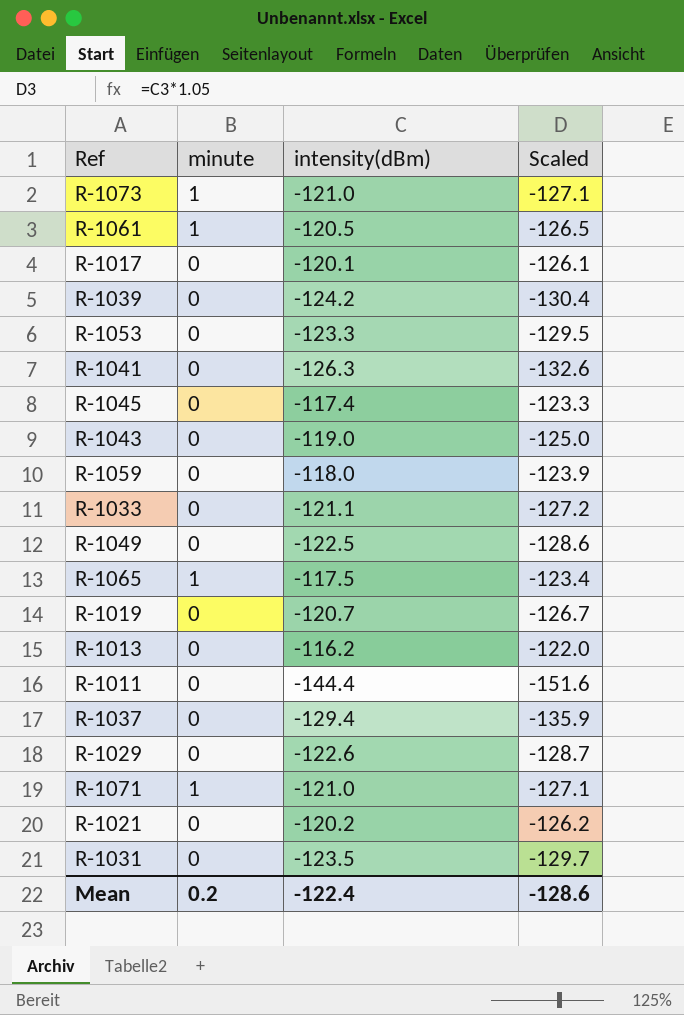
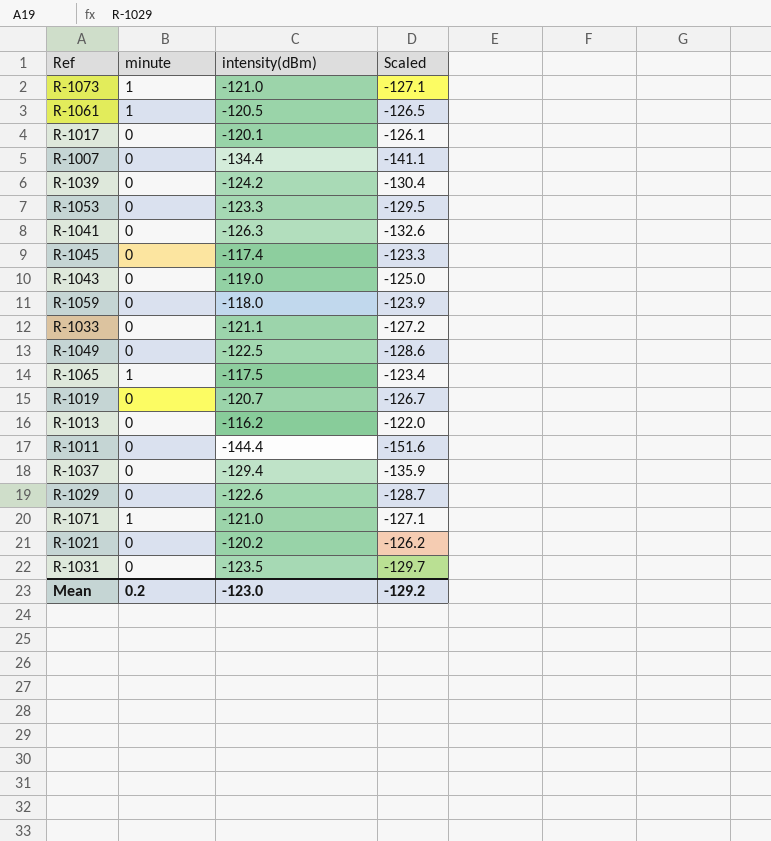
row R-1007: none -> 0 | -134.4 | -141.1
Mean | intensity(dBm): -122.4 -> -123.0
Mean | Scaled: -128.6 -> -129.2

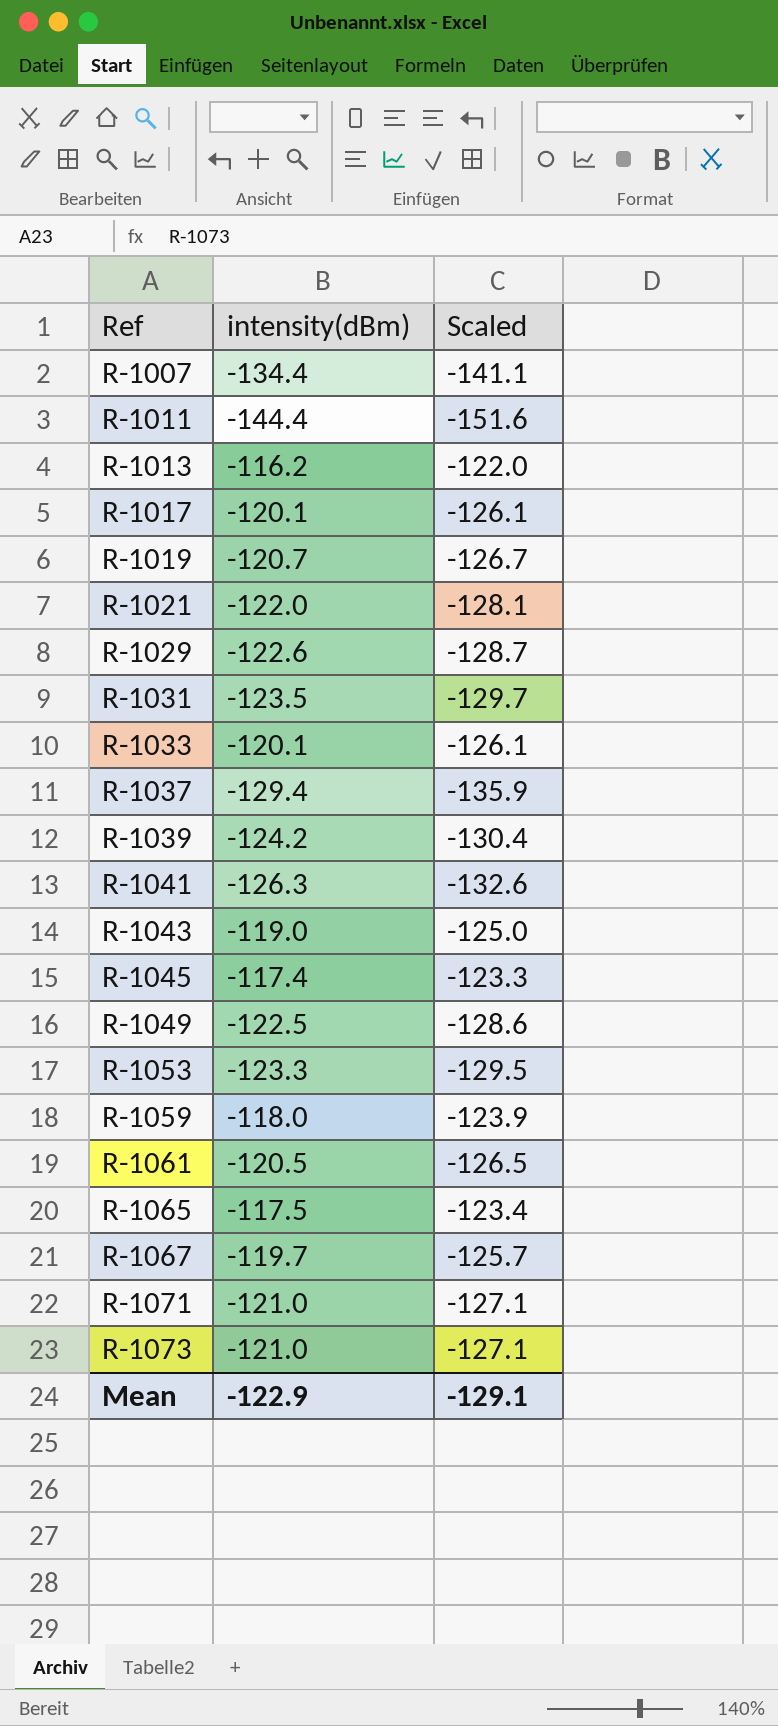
row order: none -> Ref ascending
column minute | position: 2 -> none
R-1021 | intensity(dBm): -120.2 -> -122.0
R-1021 | Scaled: -126.2 -> -128.1
R-1033 | intensity(dBm): -121.1 -> -120.1
R-1033 | Scaled: -127.2 -> -126.1
row R-1067: none -> -119.7 | -125.7
Mean | intensity(dBm): -123.0 -> -122.9
Mean | Scaled: -129.2 -> -129.1

